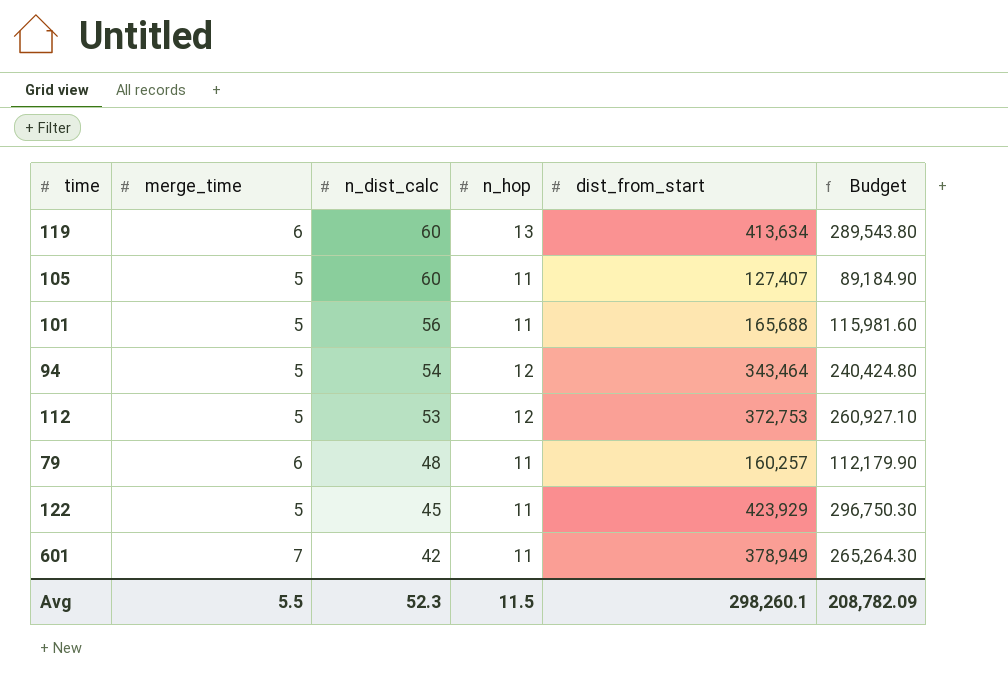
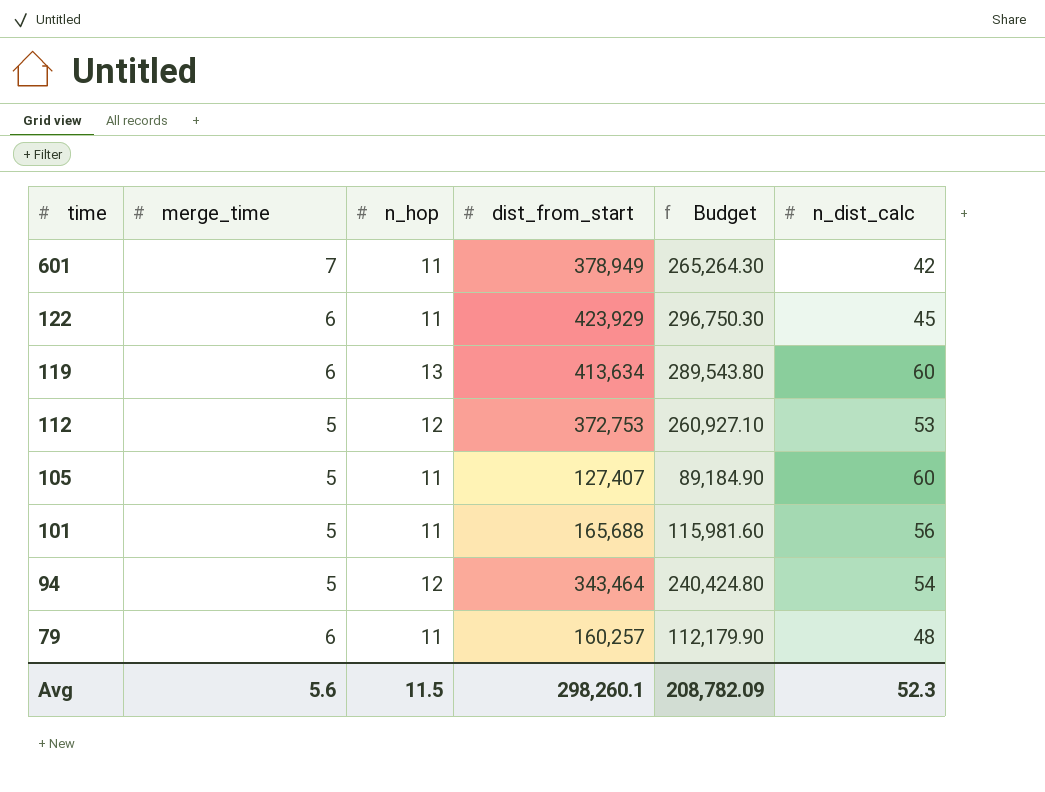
row order: n_dist_calc descending -> time descending
column n_dist_calc | position: 3 -> 6
122 | merge_time: 5 -> 6
Avg | merge_time: 5.5 -> 5.6

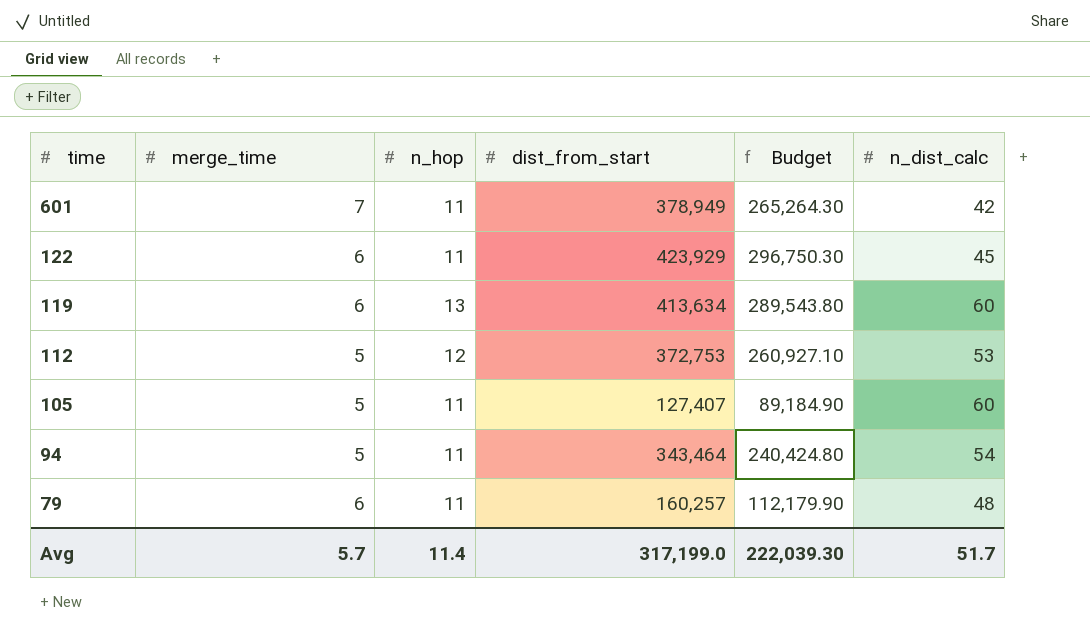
row 101: 5 | 11 | 165,688 | 115,981.60 | 56 -> none
94 | n_hop: 12 -> 11
Avg | merge_time: 5.6 -> 5.7
Avg | n_hop: 11.5 -> 11.4
Avg | dist_from_start: 298,260.1 -> 317,199.0
Avg | Budget: 208,782.09 -> 222,039.30
Avg | n_dist_calc: 52.3 -> 51.7

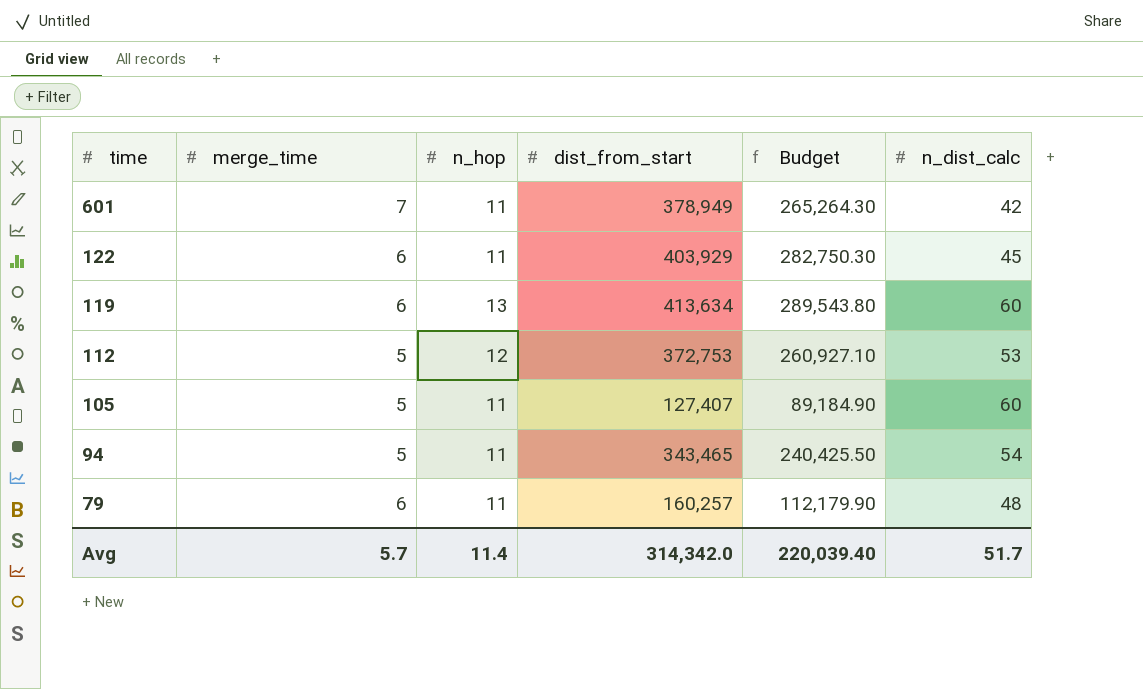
122 | dist_from_start: 423,929 -> 403,929
122 | Budget: 296,750.30 -> 282,750.30
94 | dist_from_start: 343,464 -> 343,465
94 | Budget: 240,424.80 -> 240,425.50
Avg | dist_from_start: 317,199.0 -> 314,342.0
Avg | Budget: 222,039.30 -> 220,039.40

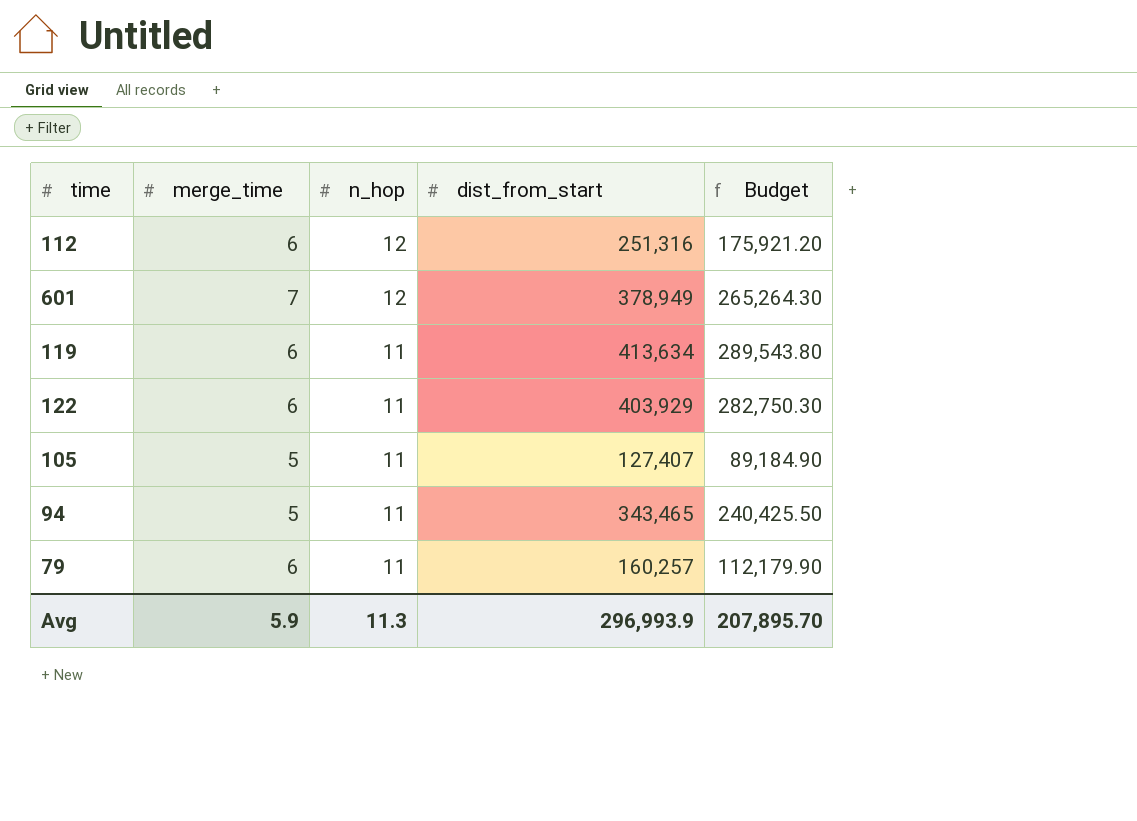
row order: time descending -> n_hop descending
column n_dist_calc | position: 6 -> none
112 | merge_time: 5 -> 6
112 | dist_from_start: 372,753 -> 251,316
112 | Budget: 260,927.10 -> 175,921.20
601 | n_hop: 11 -> 12
119 | n_hop: 13 -> 11
Avg | merge_time: 5.7 -> 5.9
Avg | n_hop: 11.4 -> 11.3
Avg | dist_from_start: 314,342.0 -> 296,993.9
Avg | Budget: 220,039.40 -> 207,895.70

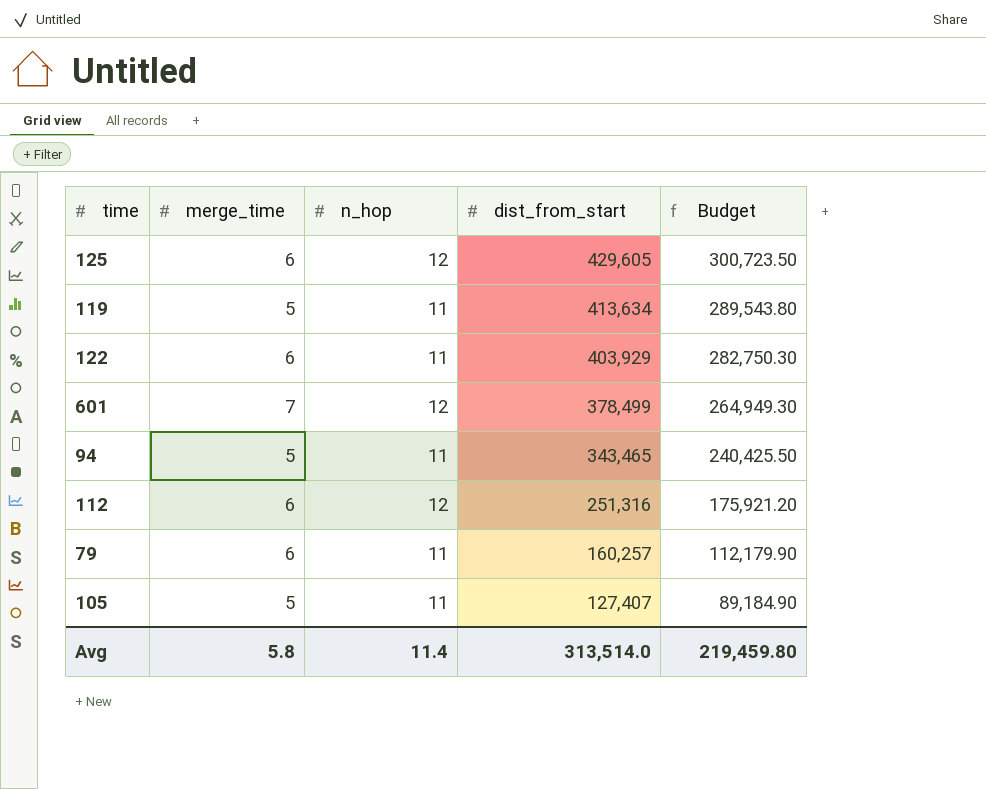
row order: n_hop descending -> dist_from_start descending
row 125: none -> 6 | 12 | 429,605 | 300,723.50
119 | merge_time: 6 -> 5
601 | dist_from_start: 378,949 -> 378,499
601 | Budget: 265,264.30 -> 264,949.30
Avg | merge_time: 5.9 -> 5.8
Avg | n_hop: 11.3 -> 11.4
Avg | dist_from_start: 296,993.9 -> 313,514.0
Avg | Budget: 207,895.70 -> 219,459.80

